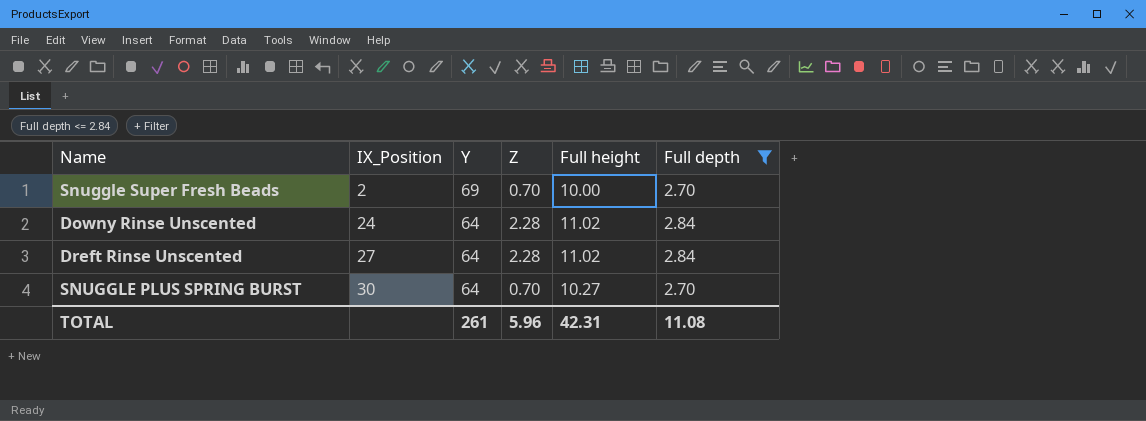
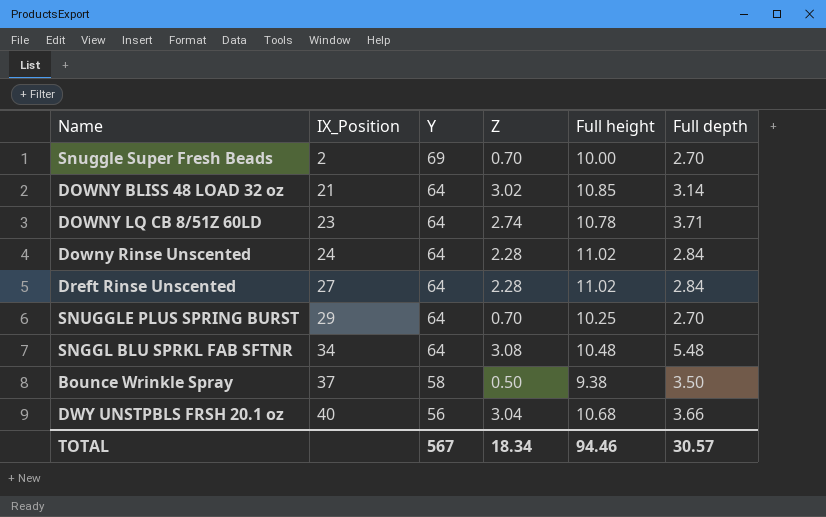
filter: Full depth <= 2.84 -> none
SNUGGLE PLUS SPRING BURST | IX_Position: 30 -> 29
SNUGGLE PLUS SPRING BURST | Full height: 10.27 -> 10.25
TOTAL | Y: 261 -> 567
TOTAL | Z: 5.96 -> 18.34
TOTAL | Full height: 42.31 -> 94.46
TOTAL | Full depth: 11.08 -> 30.57

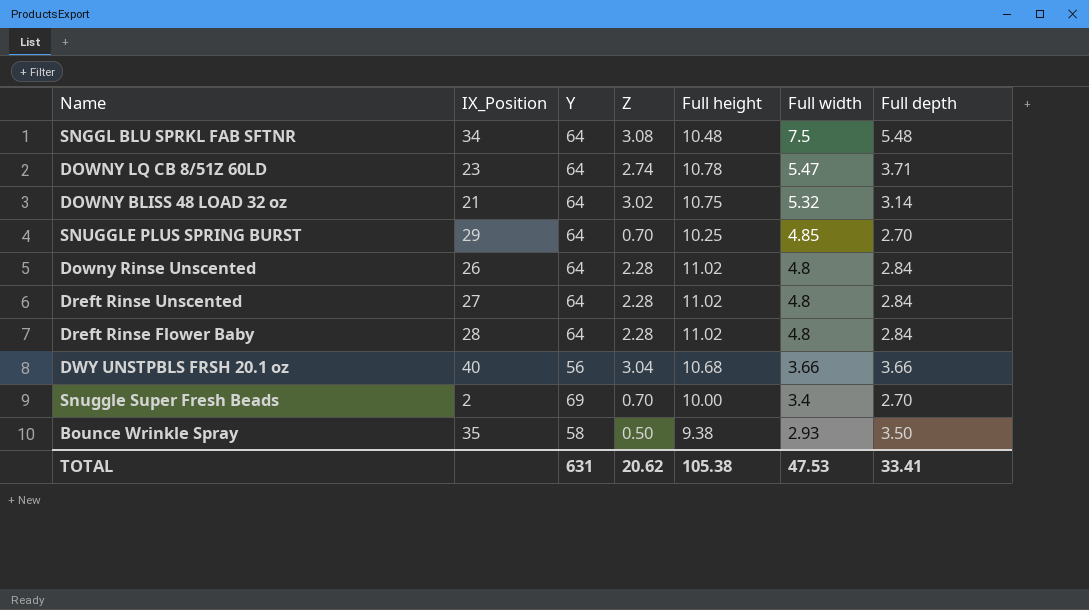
row order: IX_Position ascending -> Full width descending
column Full width | position: none -> 6
DOWNY BLISS 48 LOAD 32 oz | Full height: 10.85 -> 10.75
Downy Rinse Unscented | IX_Position: 24 -> 26
row Dreft Rinse Flower Baby: none -> 28 | 64 | 2.28 | 11.02 | 4.8 | 2.84
Bounce Wrinkle Spray | IX_Position: 37 -> 35
TOTAL | Y: 567 -> 631
TOTAL | Z: 18.34 -> 20.62
TOTAL | Full height: 94.46 -> 105.38
TOTAL | Full depth: 30.57 -> 33.41

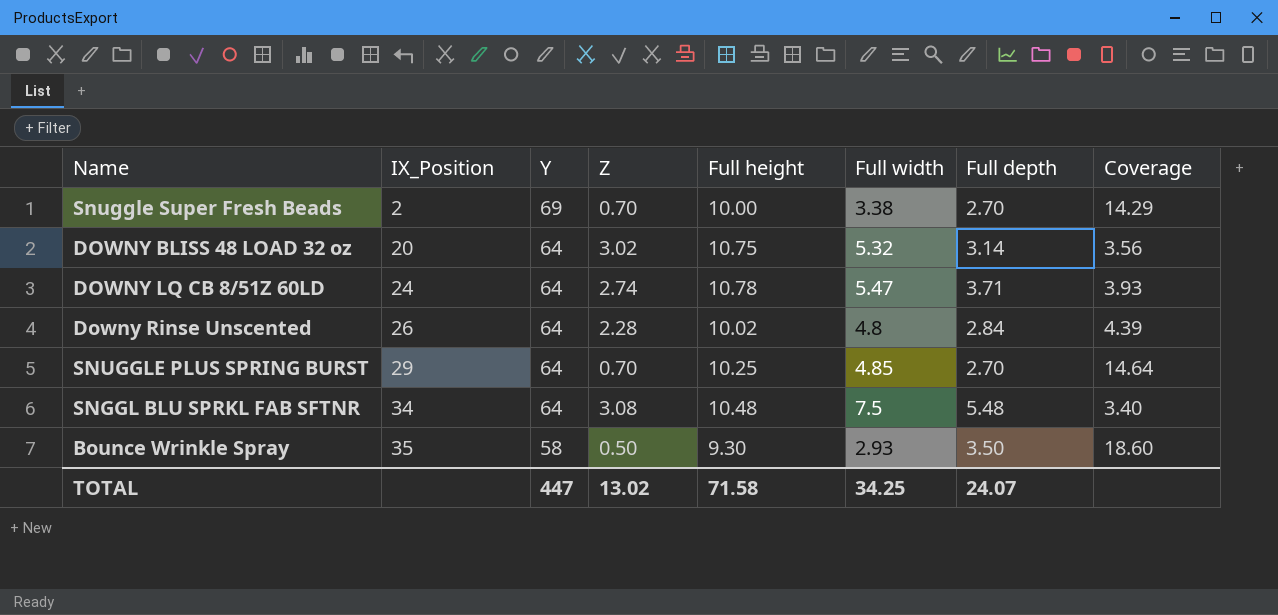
row order: Full width descending -> IX_Position ascending
column Coverage | formula: none -> [Full height] / [Z]
row Dreft Rinse Unscented: 27 | 64 | 2.28 | 11.02 | 4.8 | 2.84 -> none
row Dreft Rinse Flower Baby: 28 | 64 | 2.28 | 11.02 | 4.8 | 2.84 -> none
row DWY UNSTPBLS FRSH 20.1 oz: 40 | 56 | 3.04 | 10.68 | 3.66 | 3.66 -> none
Snuggle Super Fresh Beads | Full width: 3.4 -> 3.38
DOWNY BLISS 48 LOAD 32 oz | IX_Position: 21 -> 20
DOWNY LQ CB 8/51Z 60LD | IX_Position: 23 -> 24
Downy Rinse Unscented | Full height: 11.02 -> 10.02
Bounce Wrinkle Spray | Full height: 9.38 -> 9.30
TOTAL | Y: 631 -> 447
TOTAL | Z: 20.62 -> 13.02
TOTAL | Full height: 105.38 -> 71.58
TOTAL | Full width: 47.53 -> 34.25
TOTAL | Full depth: 33.41 -> 24.07

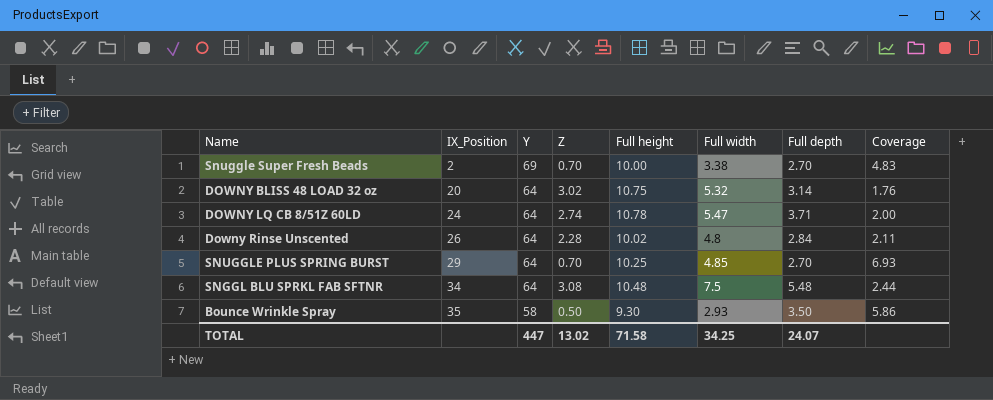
column Coverage | formula: [Full height] / [Z] -> [Full width] / [Z]

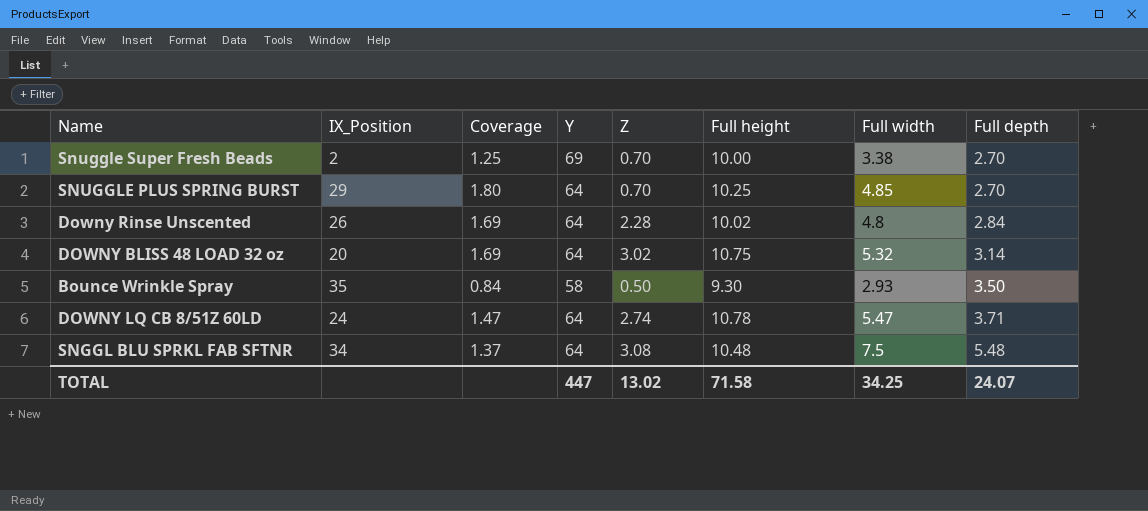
row order: IX_Position ascending -> Full depth ascending
column Coverage | formula: [Full width] / [Z] -> [Full width] / [Full depth]
column Coverage | position: 8 -> 3

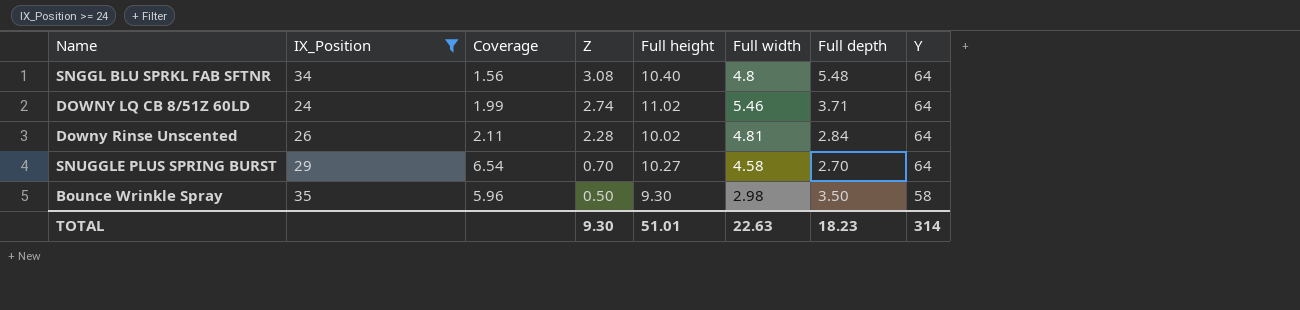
filter: none -> IX_Position >= 24
row order: Full depth ascending -> Z descending
column Coverage | formula: [Full width] / [Full depth] -> [Full width] / [Z]
column Y | position: 4 -> 8
SNGGL BLU SPRKL FAB SFTNR | Full height: 10.48 -> 10.40
SNGGL BLU SPRKL FAB SFTNR | Full width: 7.5 -> 4.8
DOWNY LQ CB 8/51Z 60LD | Full height: 10.78 -> 11.02
DOWNY LQ CB 8/51Z 60LD | Full width: 5.47 -> 5.46
Downy Rinse Unscented | Full width: 4.8 -> 4.81
SNUGGLE PLUS SPRING BURST | Full height: 10.25 -> 10.27
SNUGGLE PLUS SPRING BURST | Full width: 4.85 -> 4.58
Bounce Wrinkle Spray | Full width: 2.93 -> 2.98
TOTAL | Z: 13.02 -> 9.30
TOTAL | Full height: 71.58 -> 51.01
TOTAL | Full width: 34.25 -> 22.63
TOTAL | Full depth: 24.07 -> 18.23
TOTAL | Y: 447 -> 314

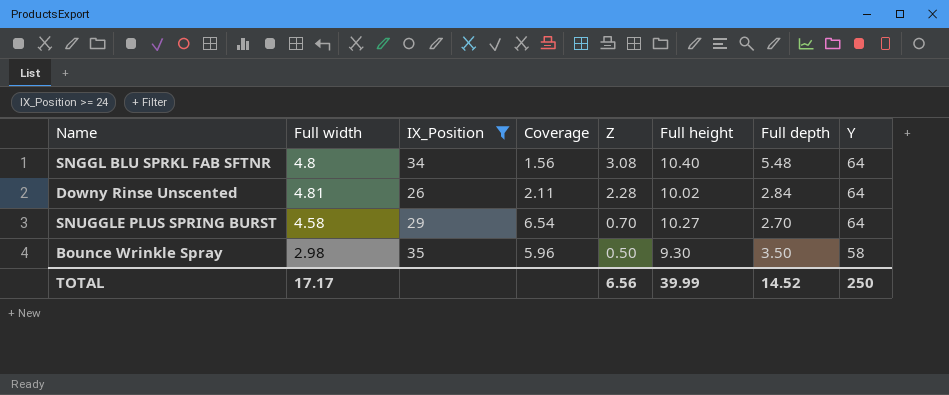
column Full width | position: 6 -> 2
row DOWNY LQ CB 8/51Z 60LD: 24 | 1.99 | 2.74 | 11.02 | 5.46 | 3.71 | 64 -> none
TOTAL | Full width: 22.63 -> 17.17
TOTAL | Z: 9.30 -> 6.56
TOTAL | Full height: 51.01 -> 39.99
TOTAL | Full depth: 18.23 -> 14.52
TOTAL | Y: 314 -> 250

